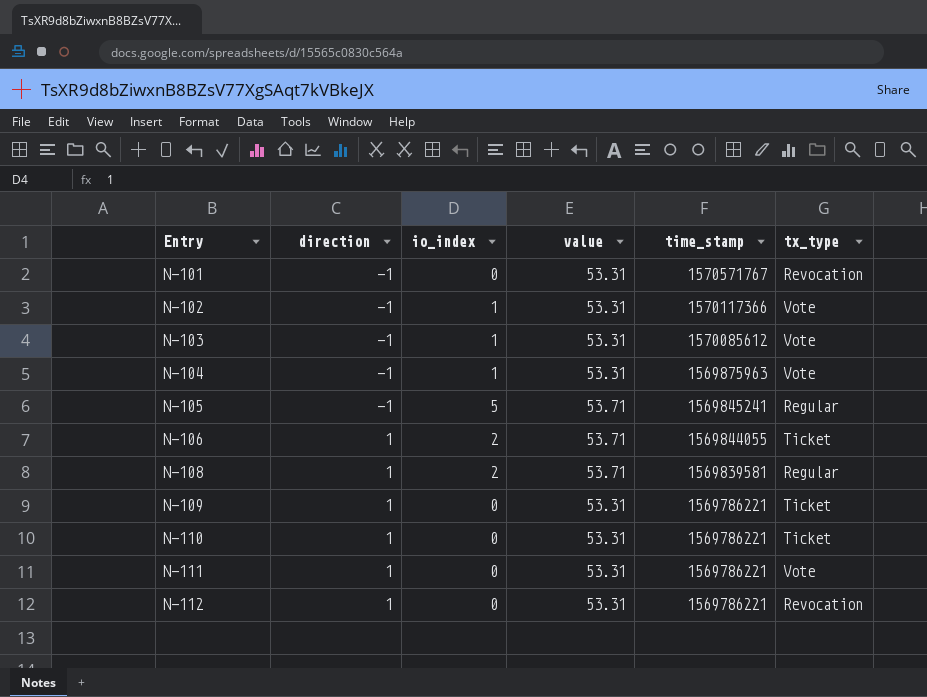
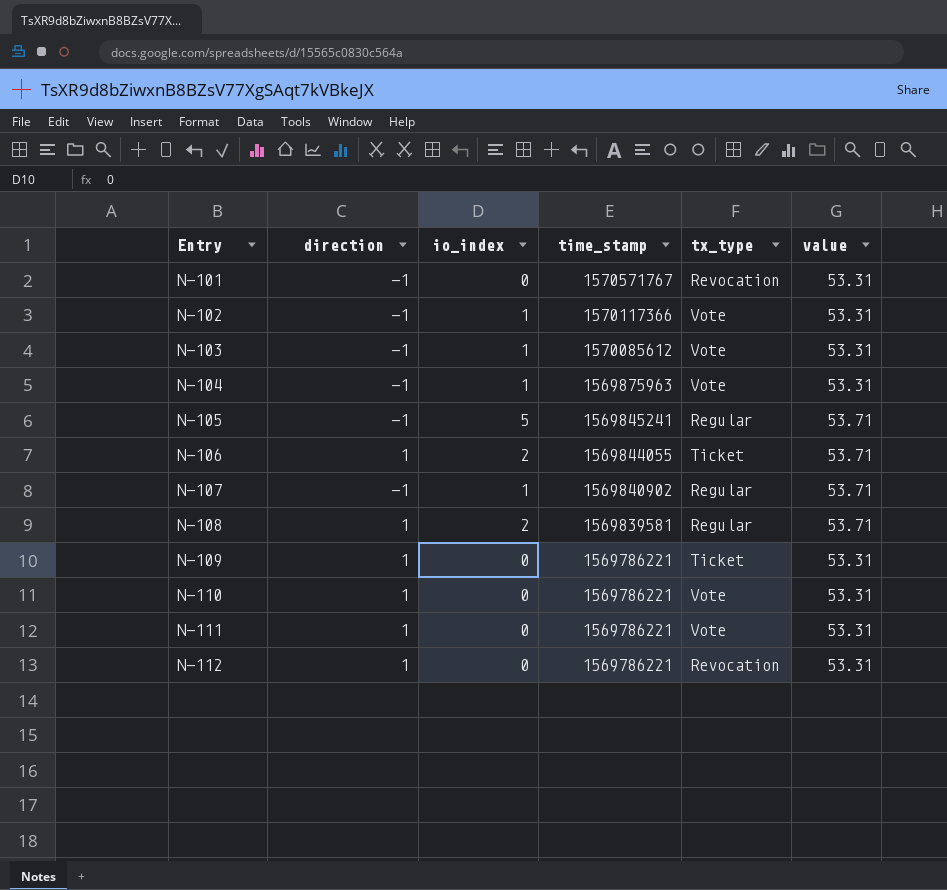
column value | position: 4 -> 6
row N-107: none -> -1 | 1 | 1569840902 | Regular | 53.71
N-110 | tx_type: Ticket -> Vote

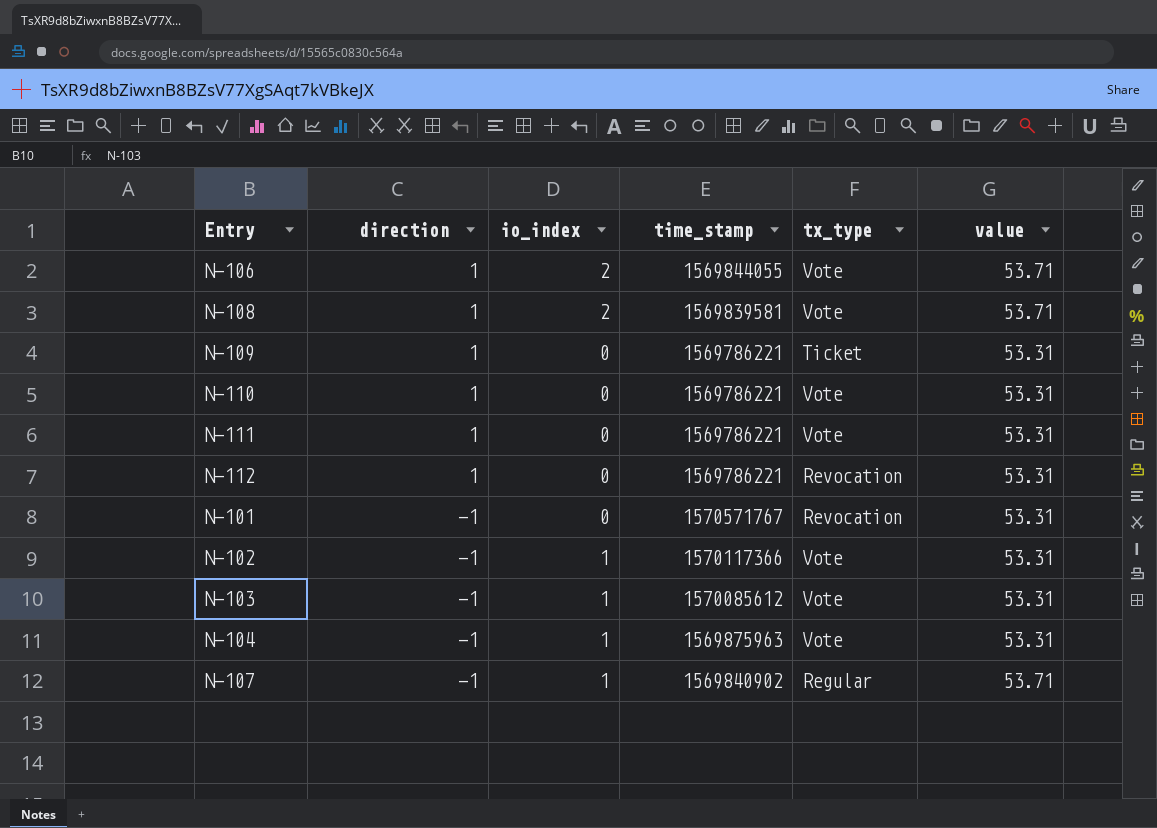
row order: Entry ascending -> direction descending
row N-105: -1 | 5 | 1569845241 | Regular | 53.71 -> none
N-106 | tx_type: Ticket -> Vote
N-108 | tx_type: Regular -> Vote

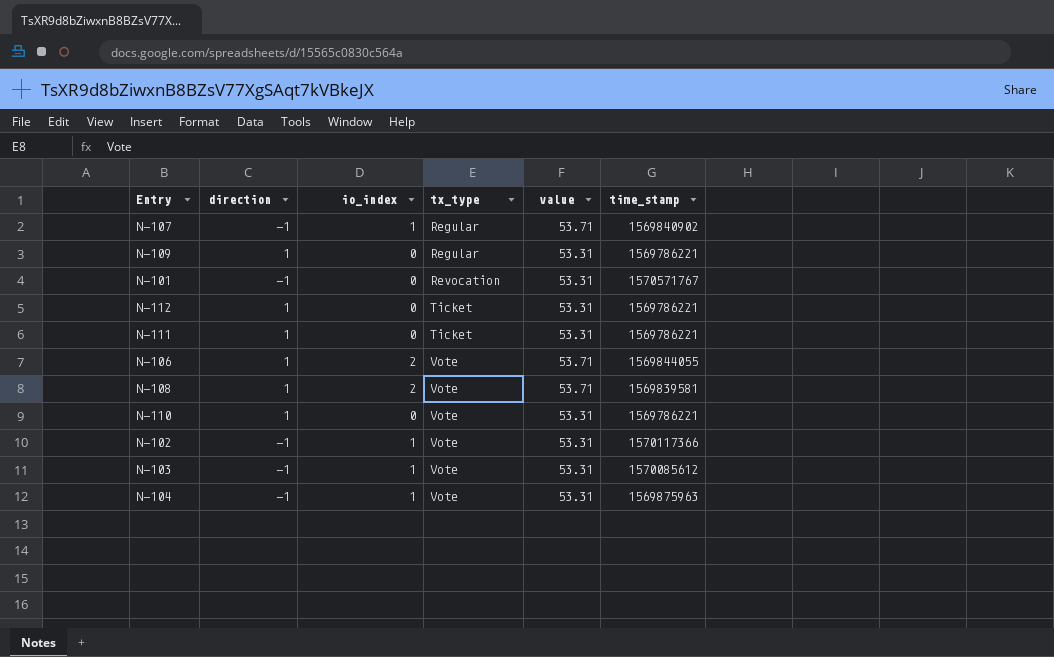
row order: direction descending -> tx_type ascending
column time_stamp | position: 4 -> 6
N-109 | tx_type: Ticket -> Regular
N-112 | tx_type: Revocation -> Ticket
N-111 | tx_type: Vote -> Ticket

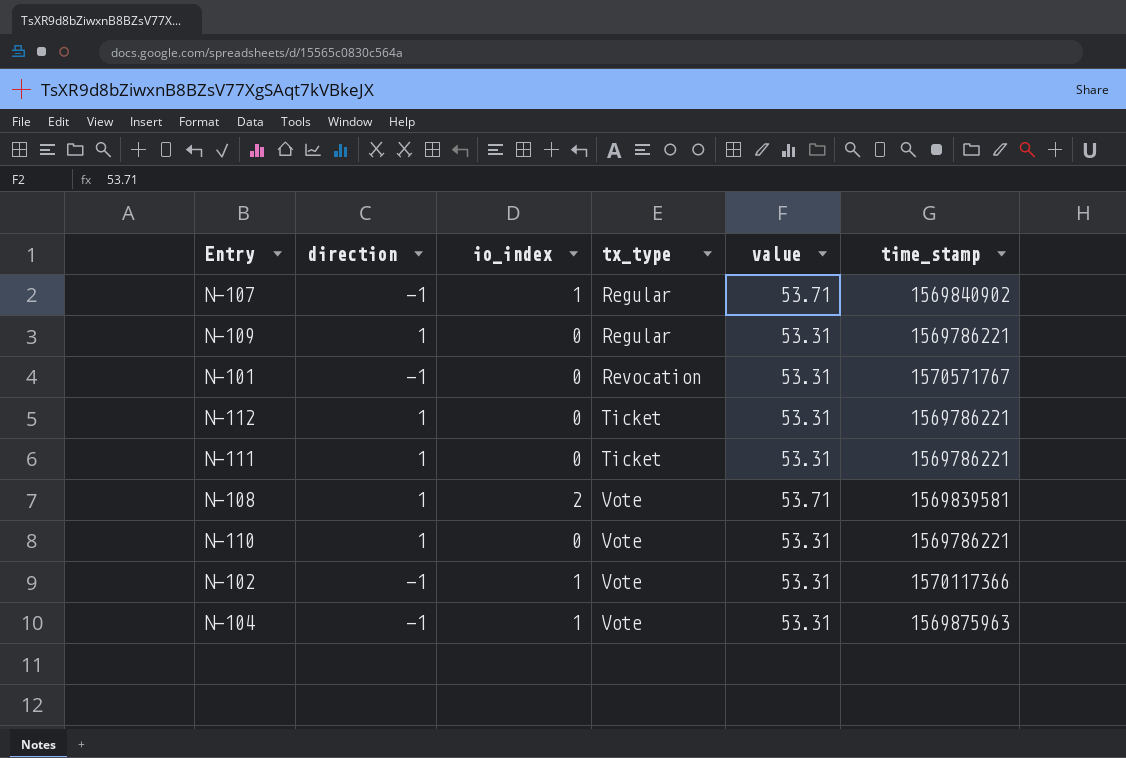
row N-106: 1 | 2 | Vote | 53.71 | 1569844055 -> none
row N-103: -1 | 1 | Vote | 53.31 | 1570085612 -> none

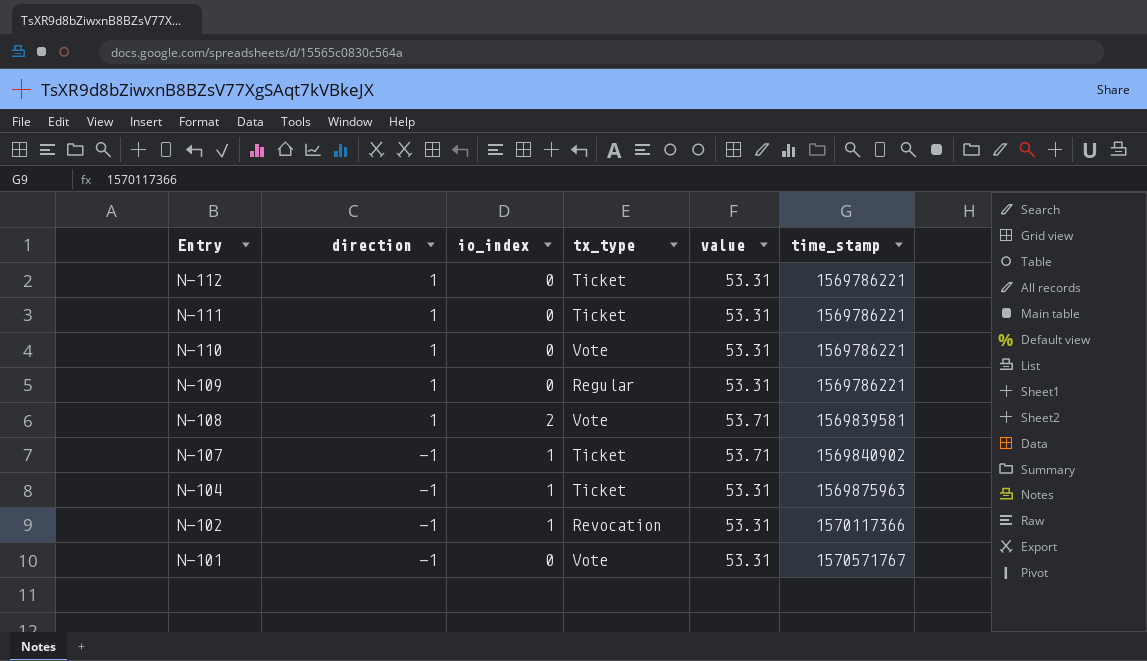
row order: tx_type ascending -> Entry descending
N-107 | tx_type: Regular -> Ticket
N-104 | tx_type: Vote -> Ticket
N-102 | tx_type: Vote -> Revocation
N-101 | tx_type: Revocation -> Vote

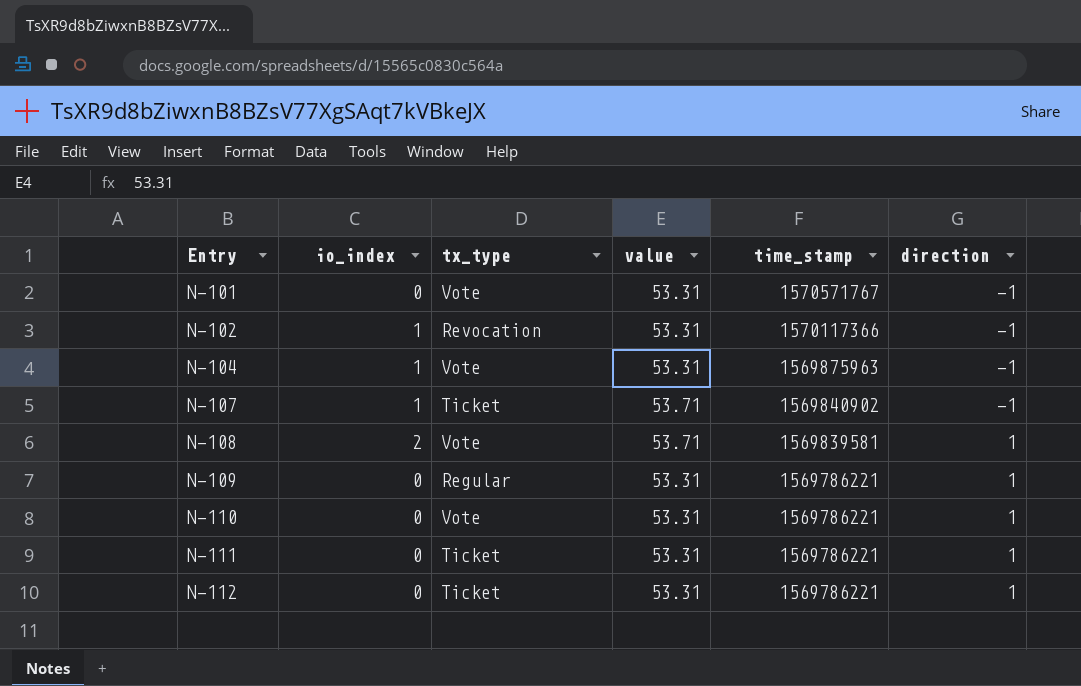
row order: Entry descending -> Entry ascending
column direction | position: 2 -> 6
N-104 | tx_type: Ticket -> Vote

